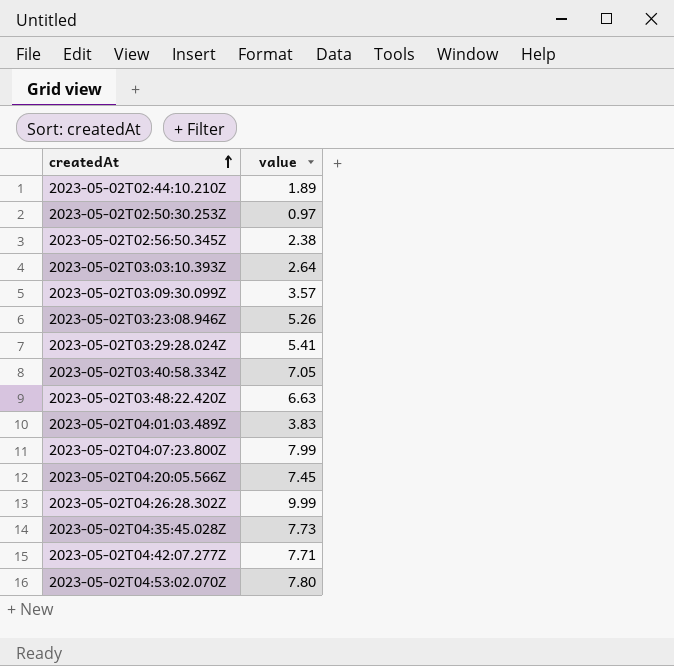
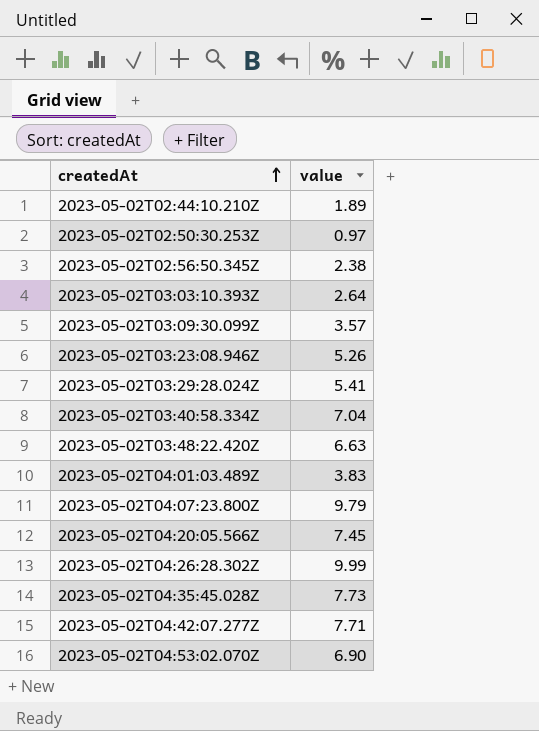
2023-05-02T03:40:58.334Z | value: 7.05 -> 7.04
2023-05-02T04:07:23.800Z | value: 7.99 -> 9.79
2023-05-02T04:53:02.070Z | value: 7.80 -> 6.90

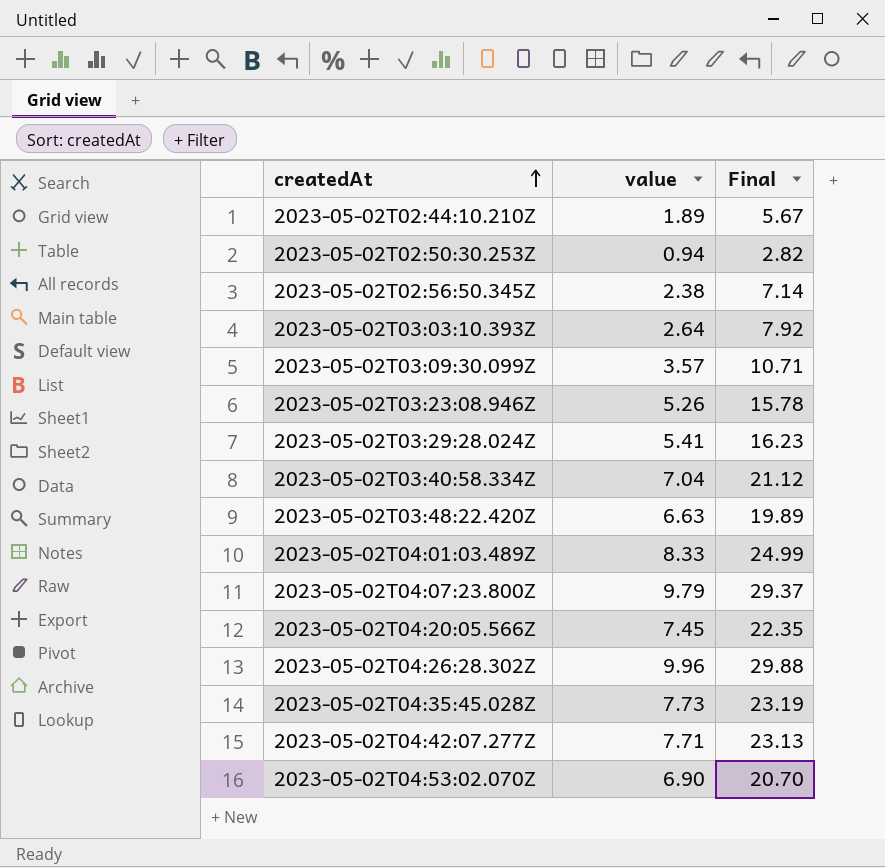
column Final | formula: none -> [value] * 3
2023-05-02T02:50:30.253Z | value: 0.97 -> 0.94
2023-05-02T04:01:03.489Z | value: 3.83 -> 8.33
2023-05-02T04:26:28.302Z | value: 9.99 -> 9.96

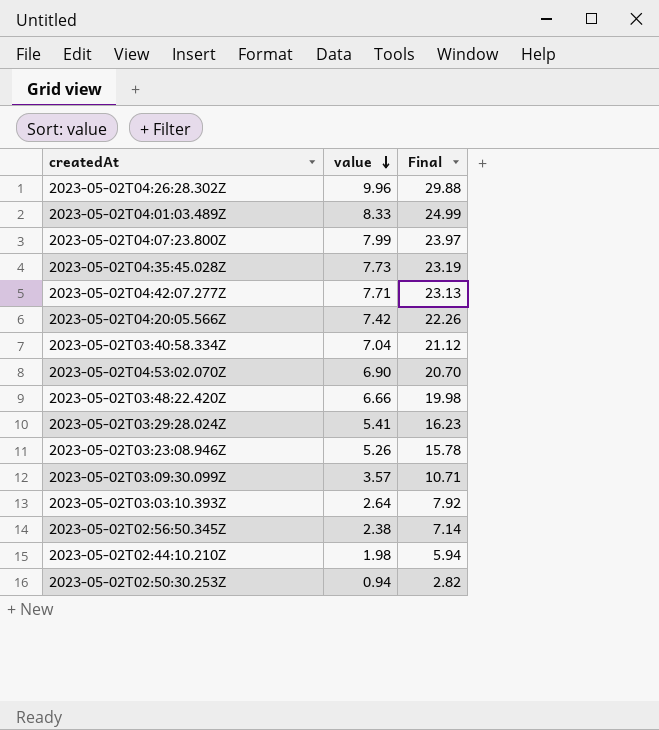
row order: createdAt ascending -> value descending
2023-05-02T04:07:23.800Z | value: 9.79 -> 7.99
2023-05-02T04:07:23.800Z | Final: 29.37 -> 23.97
2023-05-02T04:20:05.566Z | value: 7.45 -> 7.42
2023-05-02T04:20:05.566Z | Final: 22.35 -> 22.26
2023-05-02T03:48:22.420Z | value: 6.63 -> 6.66
2023-05-02T03:48:22.420Z | Final: 19.89 -> 19.98
2023-05-02T02:44:10.210Z | value: 1.89 -> 1.98
2023-05-02T02:44:10.210Z | Final: 5.67 -> 5.94

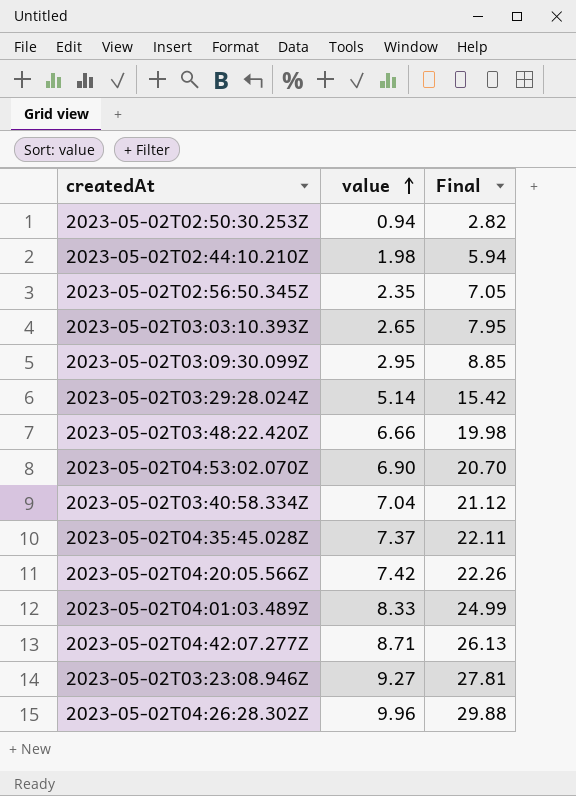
row order: value descending -> value ascending
row 2023-05-02T04:07:23.800Z: 7.99 | 23.97 -> none
2023-05-02T02:56:50.345Z | value: 2.38 -> 2.35
2023-05-02T02:56:50.345Z | Final: 7.14 -> 7.05
2023-05-02T03:03:10.393Z | value: 2.64 -> 2.65
2023-05-02T03:03:10.393Z | Final: 7.92 -> 7.95
2023-05-02T03:09:30.099Z | value: 3.57 -> 2.95
2023-05-02T03:09:30.099Z | Final: 10.71 -> 8.85
2023-05-02T03:29:28.024Z | value: 5.41 -> 5.14
2023-05-02T03:29:28.024Z | Final: 16.23 -> 15.42
2023-05-02T04:35:45.028Z | value: 7.73 -> 7.37
2023-05-02T04:35:45.028Z | Final: 23.19 -> 22.11
2023-05-02T04:42:07.277Z | value: 7.71 -> 8.71
2023-05-02T04:42:07.277Z | Final: 23.13 -> 26.13
2023-05-02T03:23:08.946Z | value: 5.26 -> 9.27
2023-05-02T03:23:08.946Z | Final: 15.78 -> 27.81

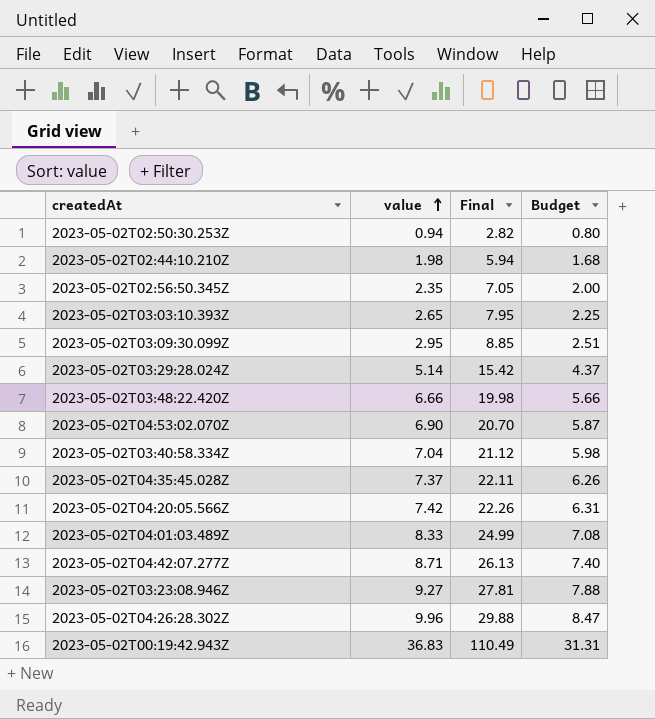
column Budget | formula: none -> [value] * 0.85
row 2023-05-02T00:19:42.943Z: none -> 36.83 | 110.49 | 31.31

